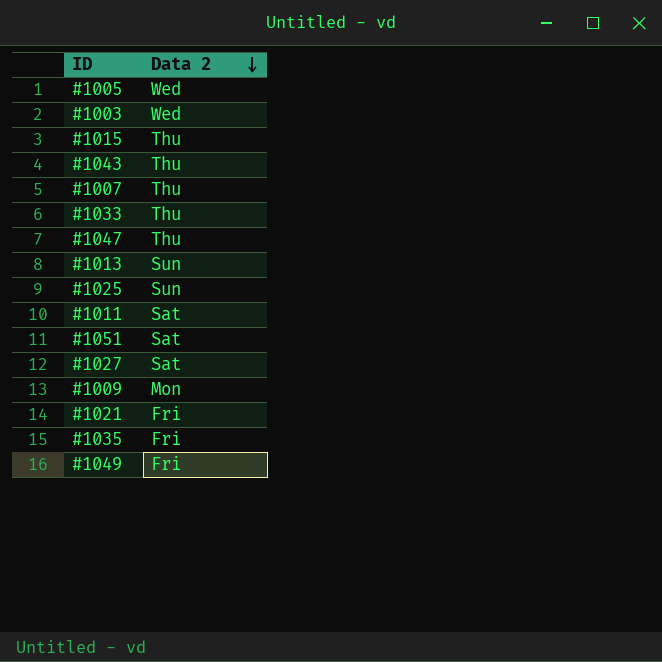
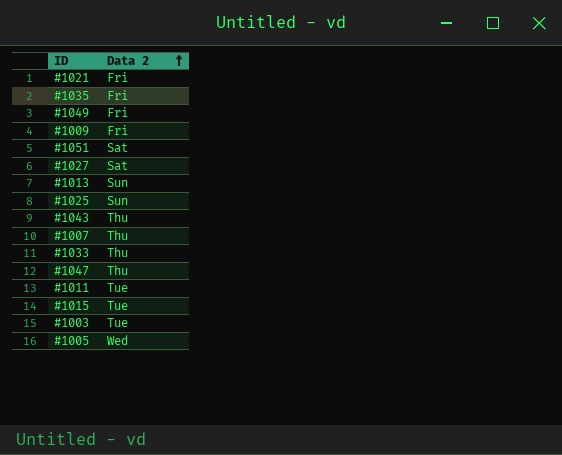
row order: Data 2 descending -> Data 2 ascending
#1009 | Data 2: Mon -> Fri
#1011 | Data 2: Sat -> Tue
#1015 | Data 2: Thu -> Tue
#1003 | Data 2: Wed -> Tue

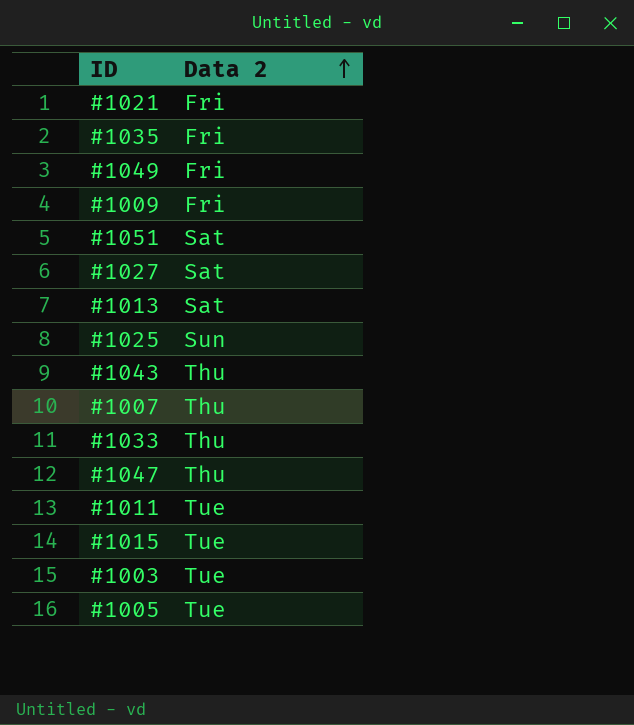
#1013 | Data 2: Sun -> Sat
#1005 | Data 2: Wed -> Tue

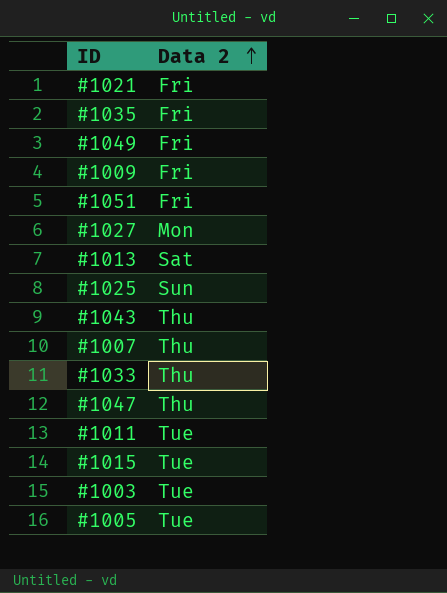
#1051 | Data 2: Sat -> Fri
#1027 | Data 2: Sat -> Mon

